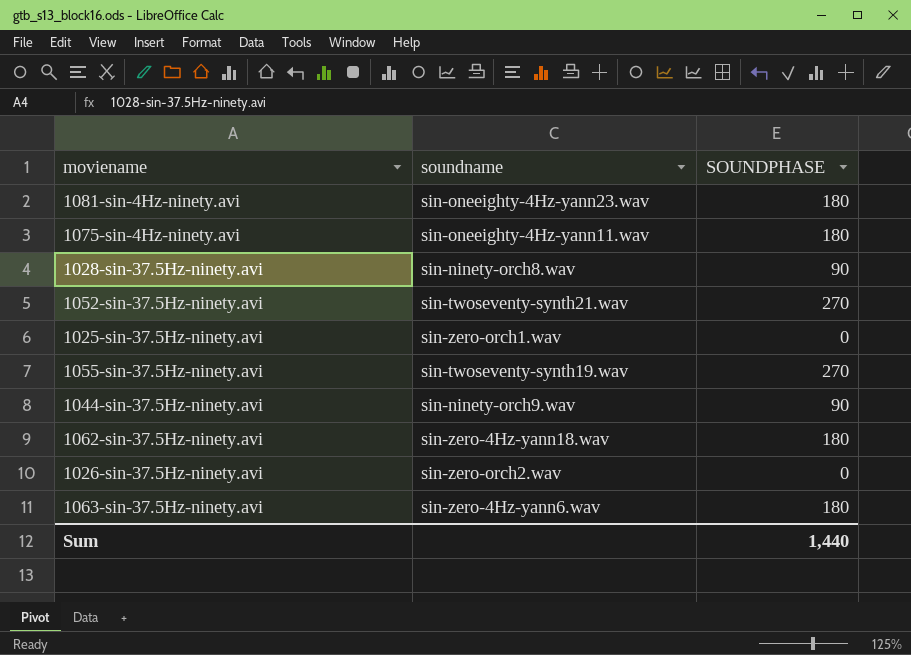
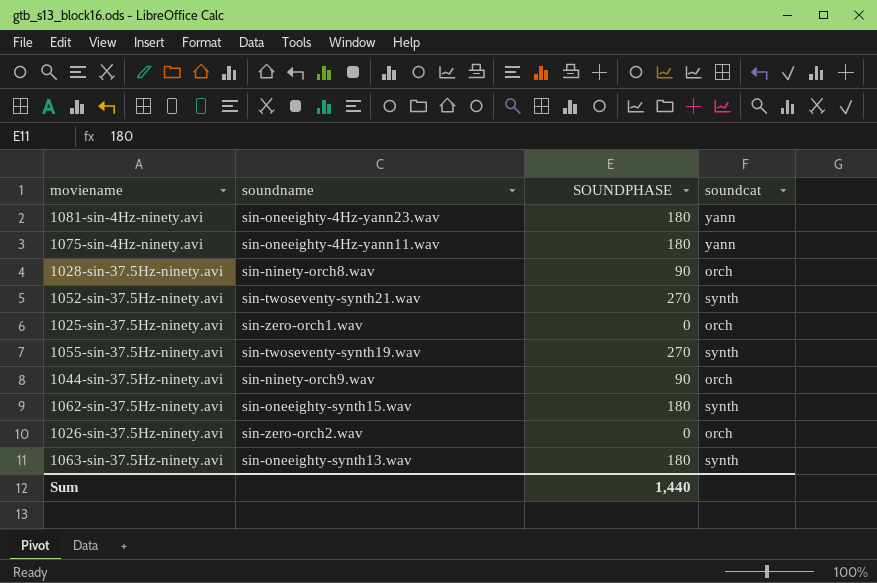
column soundcat | position: none -> 4
1062-sin-37.5Hz-ninety.avi | soundname: sin-zero-4Hz-yann18.wav -> sin-oneeighty-synth15.wav
1063-sin-37.5Hz-ninety.avi | soundname: sin-zero-4Hz-yann6.wav -> sin-oneeighty-synth13.wav

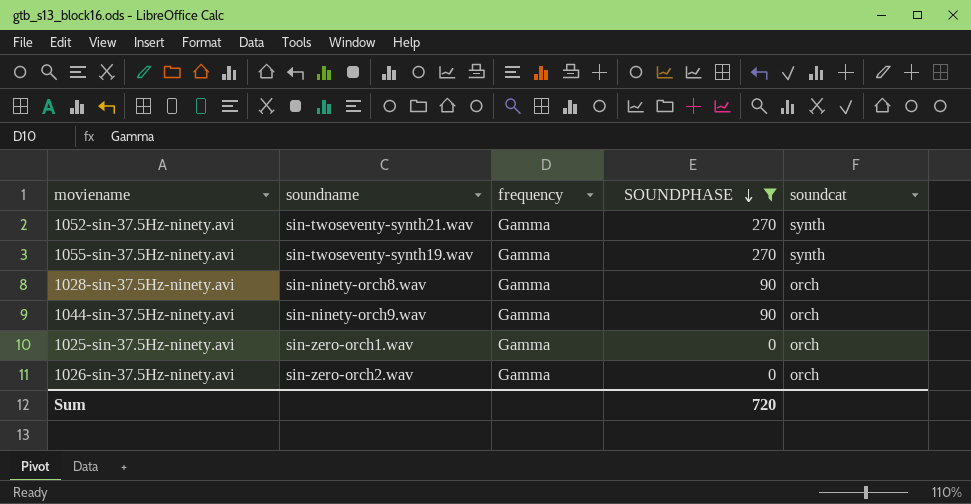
filter: none -> SOUNDPHASE != 180
row order: none -> SOUNDPHASE descending
column frequency | position: none -> 3
Sum | SOUNDPHASE: 1,440 -> 720

